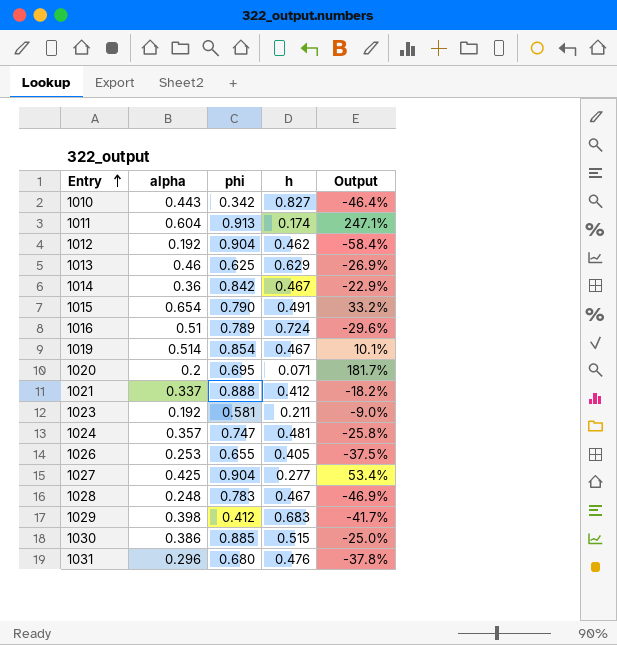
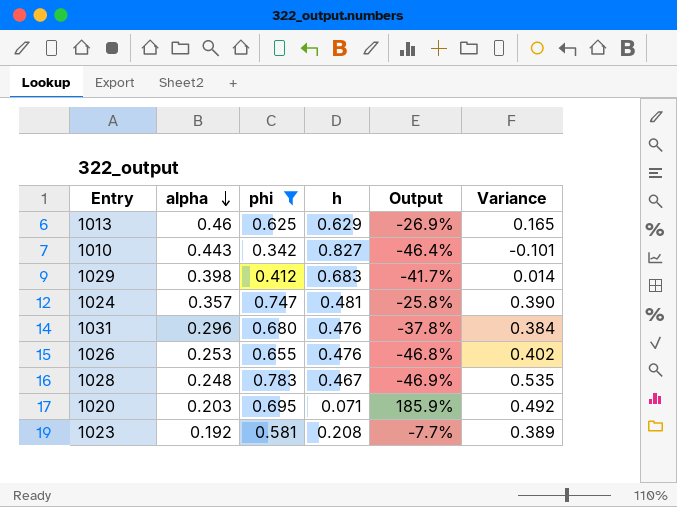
filter: none -> phi <= 0.783
row order: Entry ascending -> alpha descending
column Variance | formula: none -> [phi] - [alpha]
1026 | h: 0.405 -> 0.476
1026 | Output: -37.5% -> -46.8%
1020 | alpha: 0.2 -> 0.203
1020 | Output: 181.7% -> 185.9%
1023 | h: 0.211 -> 0.208
1023 | Output: -9.0% -> -7.7%

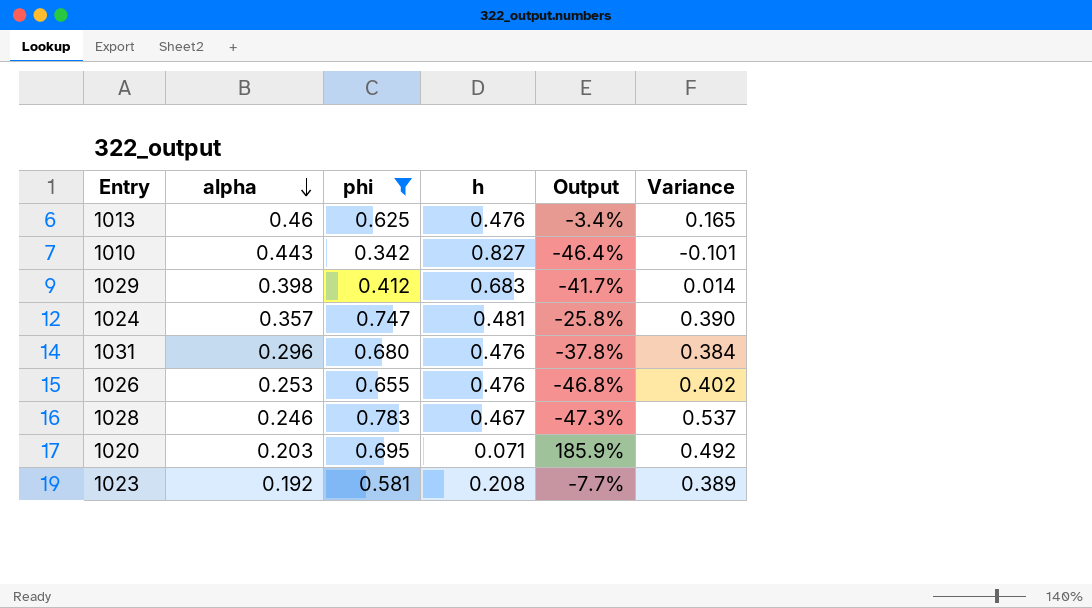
1013 | h: 0.629 -> 0.476
1013 | Output: -26.9% -> -3.4%
1028 | alpha: 0.248 -> 0.246
1028 | Output: -46.9% -> -47.3%
1028 | Variance: 0.535 -> 0.537

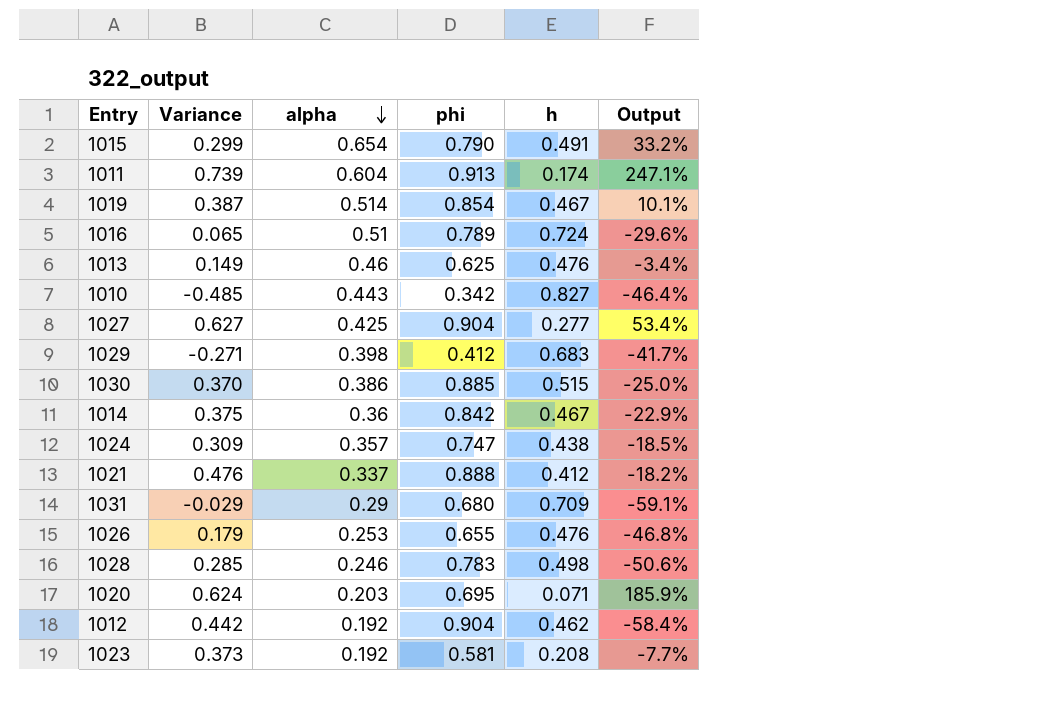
filter: phi <= 0.783 -> none
column Variance | formula: [phi] - [alpha] -> [phi] - [h]
column Variance | position: 6 -> 2
1024 | h: 0.481 -> 0.438
1024 | Output: -25.8% -> -18.5%
1031 | alpha: 0.296 -> 0.29
1031 | h: 0.476 -> 0.709
1031 | Output: -37.8% -> -59.1%
1028 | h: 0.467 -> 0.498
1028 | Output: -47.3% -> -50.6%

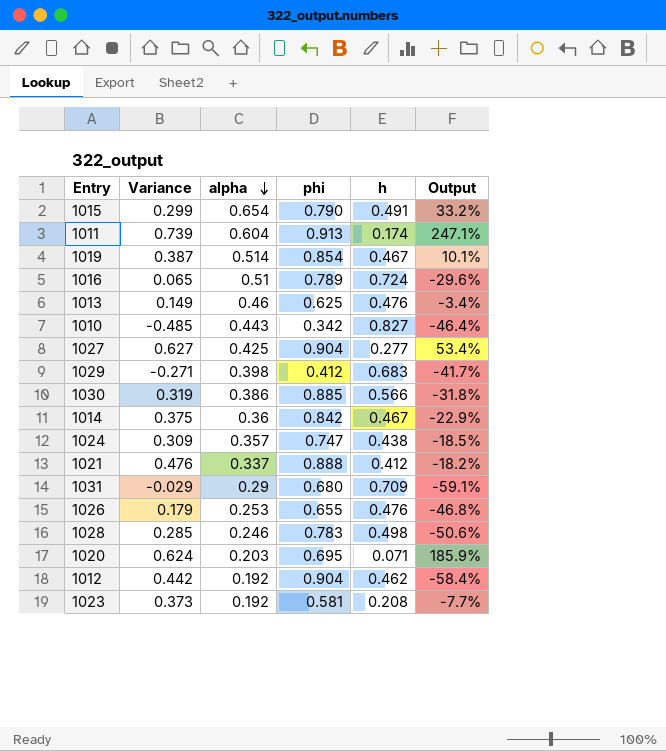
1030 | Variance: 0.370 -> 0.319
1030 | h: 0.515 -> 0.566
1030 | Output: -25.0% -> -31.8%

